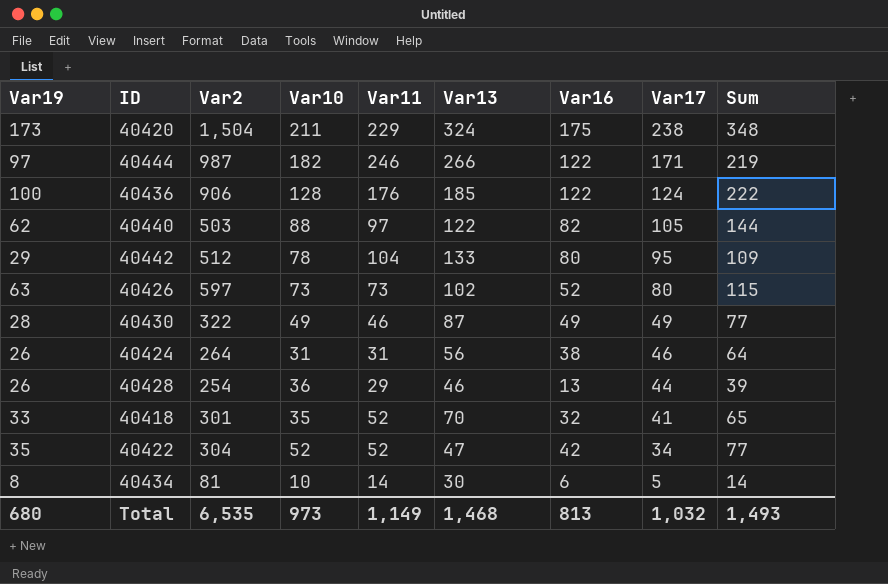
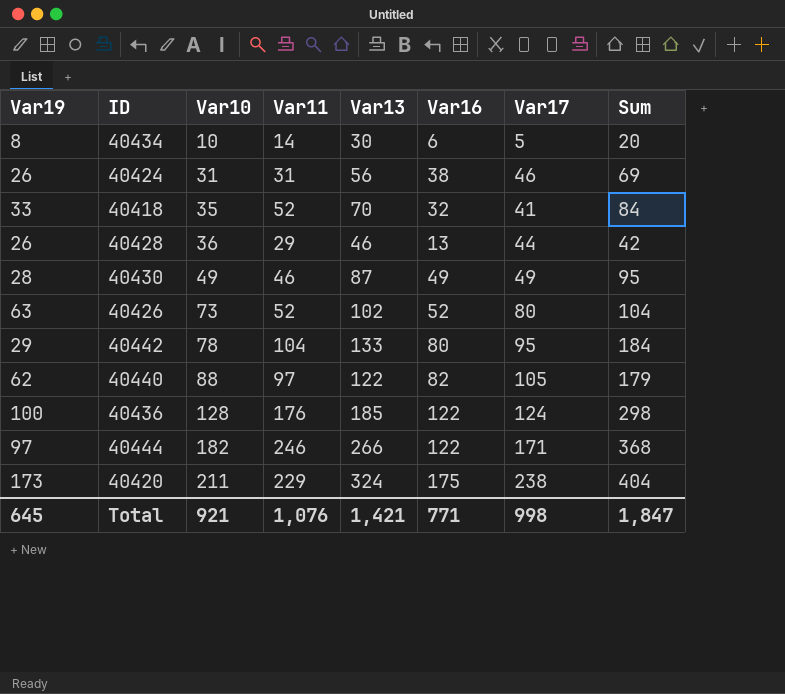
row order: Var17 descending -> Var10 ascending
column Var2 | position: 3 -> none
column Sum | formula: [Var19] + [Var16] -> [Var11] + [Var16]
row 40422: 35 | 304 | 52 | 52 | 47 | 42 | 34 | 77 -> none
40426 | Var11: 73 -> 52
Total | Var19: 680 -> 645
Total | Var10: 973 -> 921
Total | Var11: 1,149 -> 1,076
Total | Var13: 1,468 -> 1,421
Total | Var16: 813 -> 771
Total | Var17: 1,032 -> 998
Total | Sum: 1,493 -> 1,847

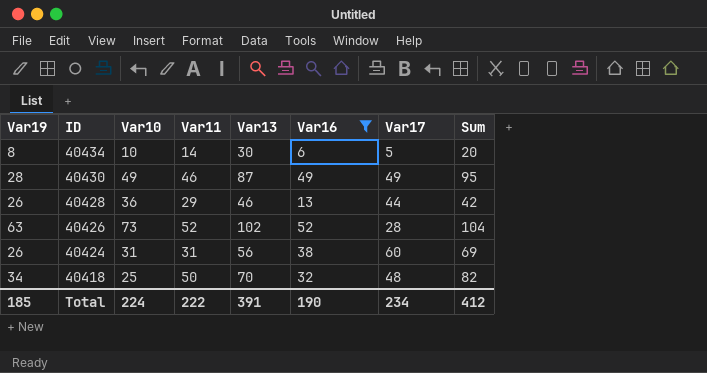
filter: none -> Var16 <= 52
row order: Var10 ascending -> ID descending
40426 | Var17: 80 -> 28
40424 | Var17: 46 -> 60
40418 | Var19: 33 -> 34
40418 | Var10: 35 -> 25
40418 | Var11: 52 -> 50
40418 | Var17: 41 -> 48
40418 | Sum: 84 -> 82
Total | Var19: 645 -> 185
Total | Var10: 921 -> 224
Total | Var11: 1,076 -> 222
Total | Var13: 1,421 -> 391
Total | Var16: 771 -> 190
Total | Var17: 998 -> 234
Total | Sum: 1,847 -> 412

